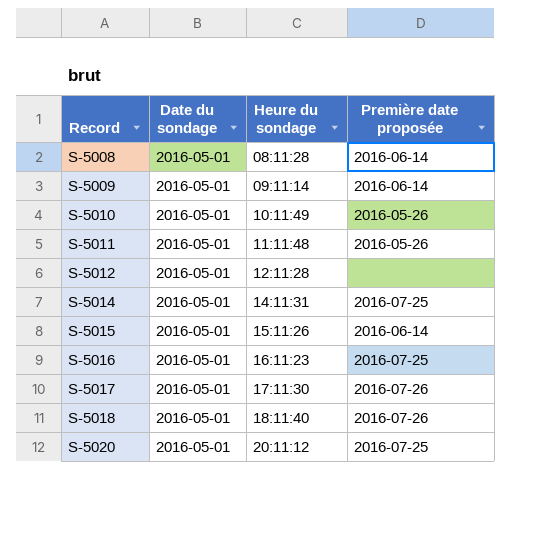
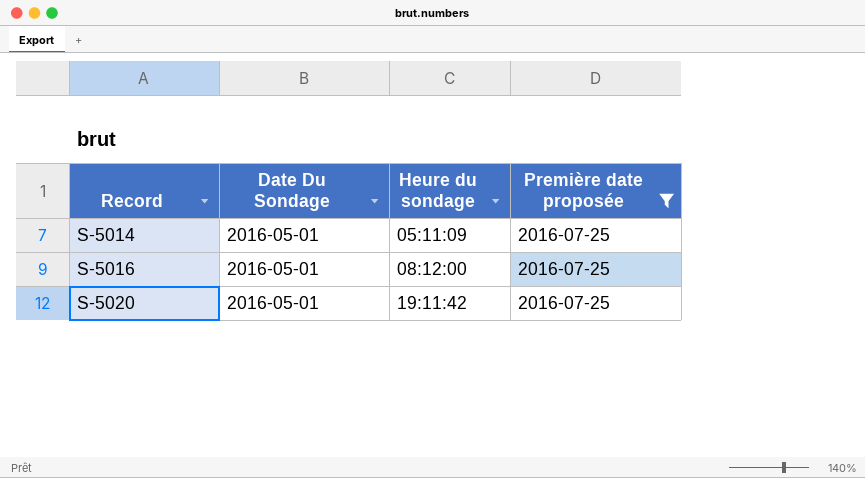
filter: none -> Première date proposée = 2016-07-25
column name: Date du sondage -> Date Du Sondage
S-5014 | Heure du sondage: 14:11:31 -> 05:11:09
S-5016 | Heure du sondage: 16:11:23 -> 08:12:00
S-5020 | Heure du sondage: 20:11:12 -> 19:11:42

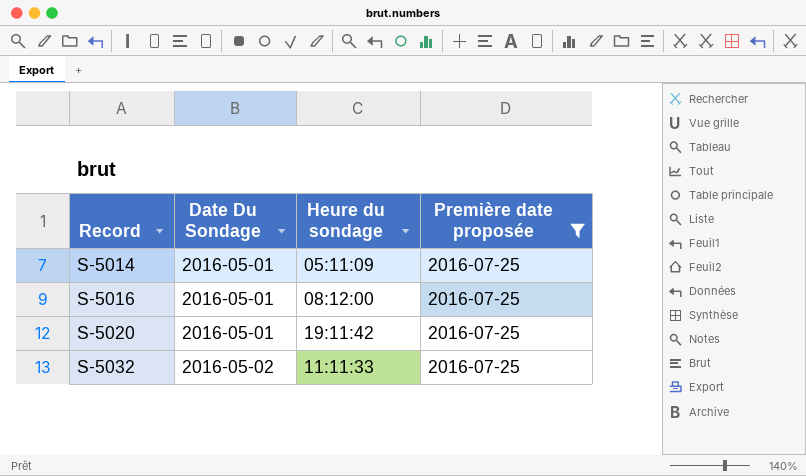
row S-5032: none -> 2016-05-02 | 11:11:33 | 2016-07-25

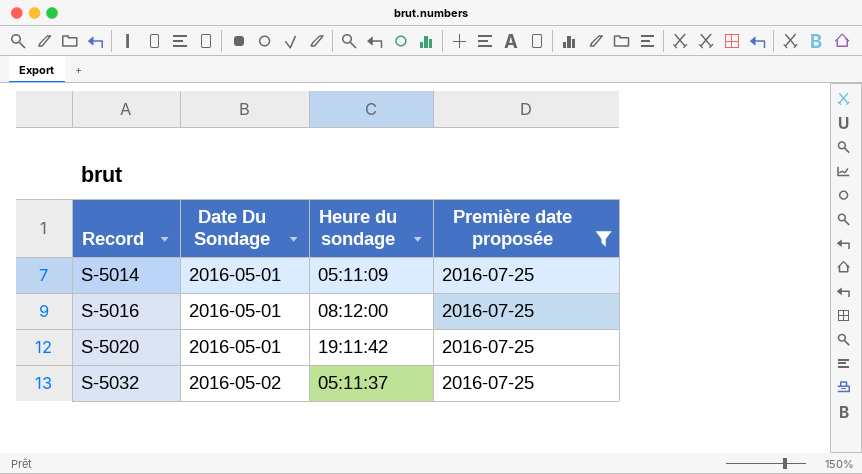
S-5032 | Heure du sondage: 11:11:33 -> 05:11:37

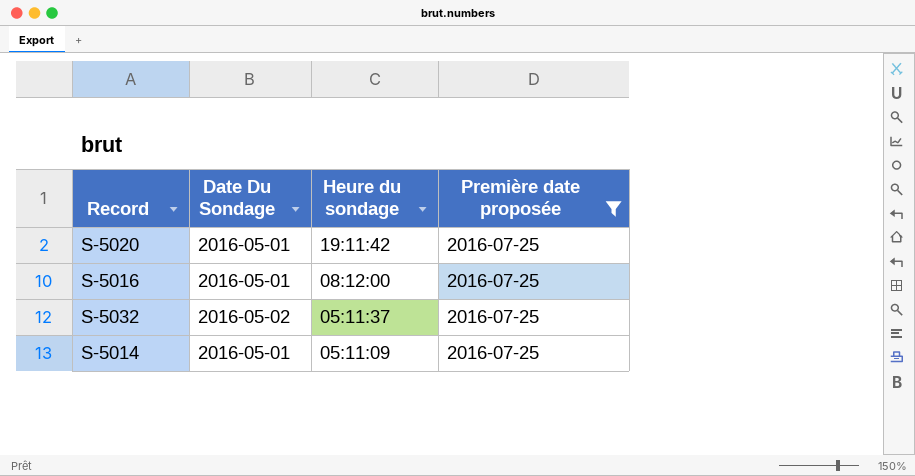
row order: Record ascending -> Heure du sondage descending

